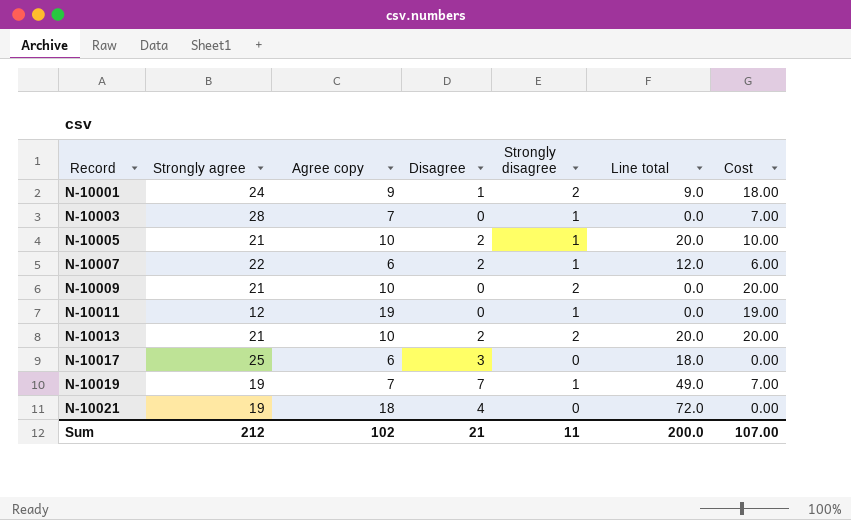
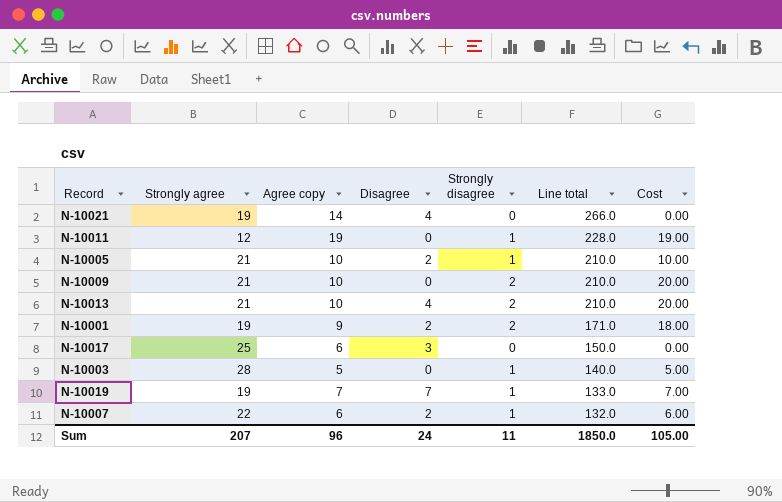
row order: Record ascending -> Line total descending
column Line total | formula: [Agree copy] * [Disagree] -> [Strongly agree] * [Agree copy]
N-10021 | Agree copy: 18 -> 14
N-10013 | Disagree: 2 -> 4
N-10001 | Strongly agree: 24 -> 19
N-10001 | Disagree: 1 -> 2
N-10003 | Agree copy: 7 -> 5
N-10003 | Cost: 7.00 -> 5.00
Sum | Strongly agree: 212 -> 207
Sum | Agree copy: 102 -> 96
Sum | Disagree: 21 -> 24
Sum | Line total: 200.0 -> 1850.0
Sum | Cost: 107.00 -> 105.00

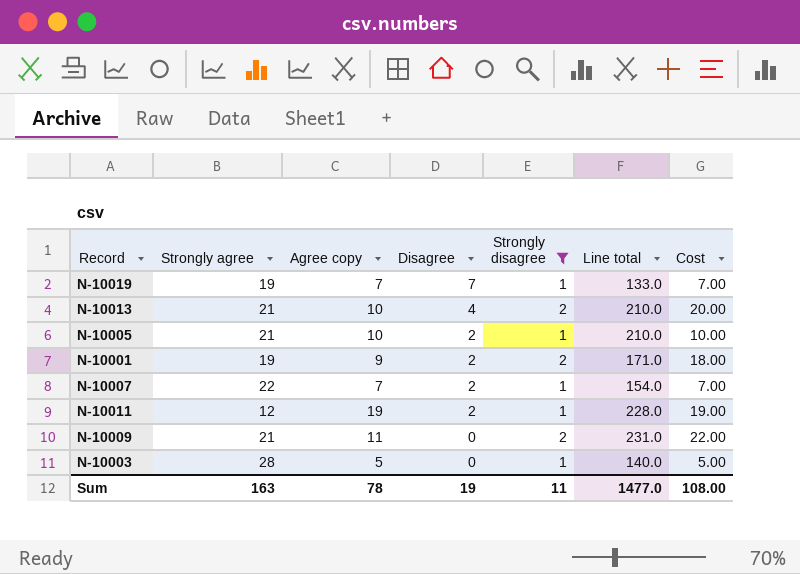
filter: none -> Strongly disagree != 0
row order: Line total descending -> Disagree descending
N-10007 | Agree copy: 6 -> 7
N-10007 | Line total: 132.0 -> 154.0
N-10007 | Cost: 6.00 -> 7.00
N-10011 | Disagree: 0 -> 2
N-10009 | Agree copy: 10 -> 11
N-10009 | Line total: 210.0 -> 231.0
N-10009 | Cost: 20.00 -> 22.00
Sum | Strongly agree: 207 -> 163
Sum | Agree copy: 96 -> 78
Sum | Disagree: 24 -> 19
Sum | Line total: 1850.0 -> 1477.0
Sum | Cost: 105.00 -> 108.00

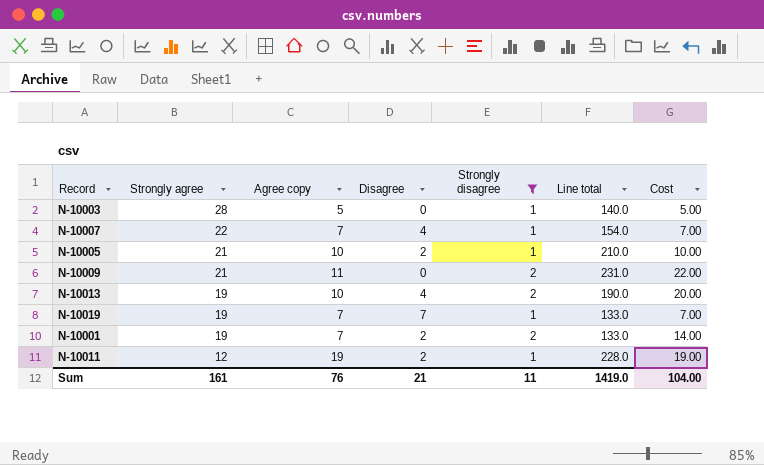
row order: Disagree descending -> Strongly agree descending
N-10007 | Disagree: 2 -> 4
N-10013 | Strongly agree: 21 -> 19
N-10013 | Line total: 210.0 -> 190.0
N-10001 | Agree copy: 9 -> 7
N-10001 | Line total: 171.0 -> 133.0
N-10001 | Cost: 18.00 -> 14.00
Sum | Strongly agree: 163 -> 161
Sum | Agree copy: 78 -> 76
Sum | Disagree: 19 -> 21
Sum | Line total: 1477.0 -> 1419.0
Sum | Cost: 108.00 -> 104.00

